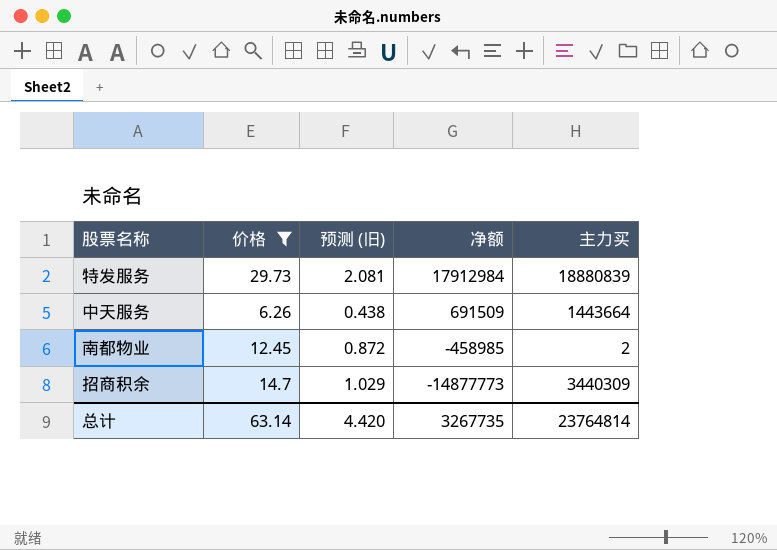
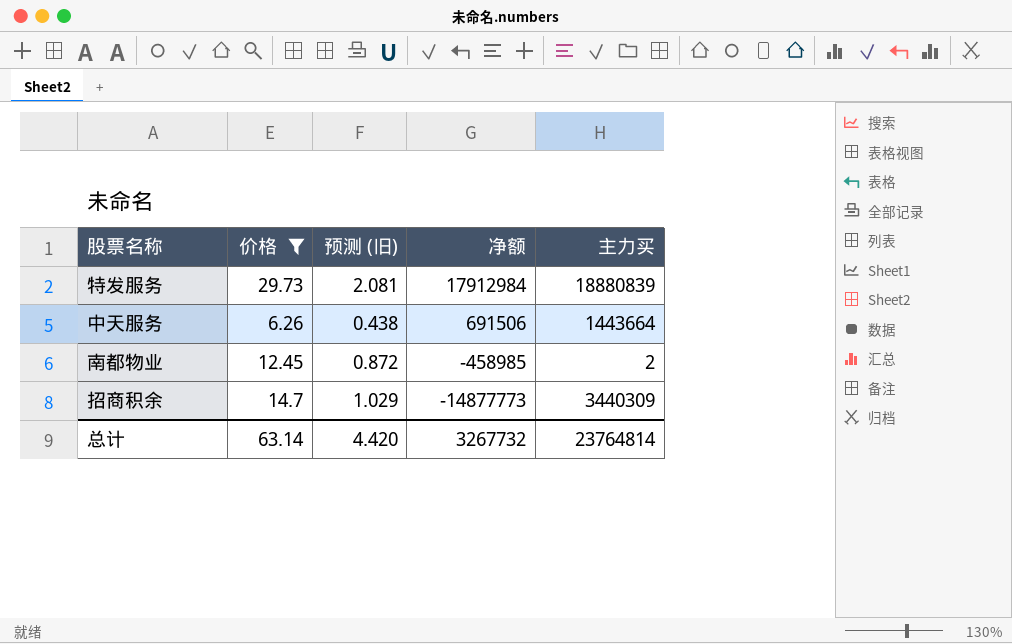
中天服务 | 净额: 691509 -> 691506
总计 | 净额: 3267735 -> 3267732

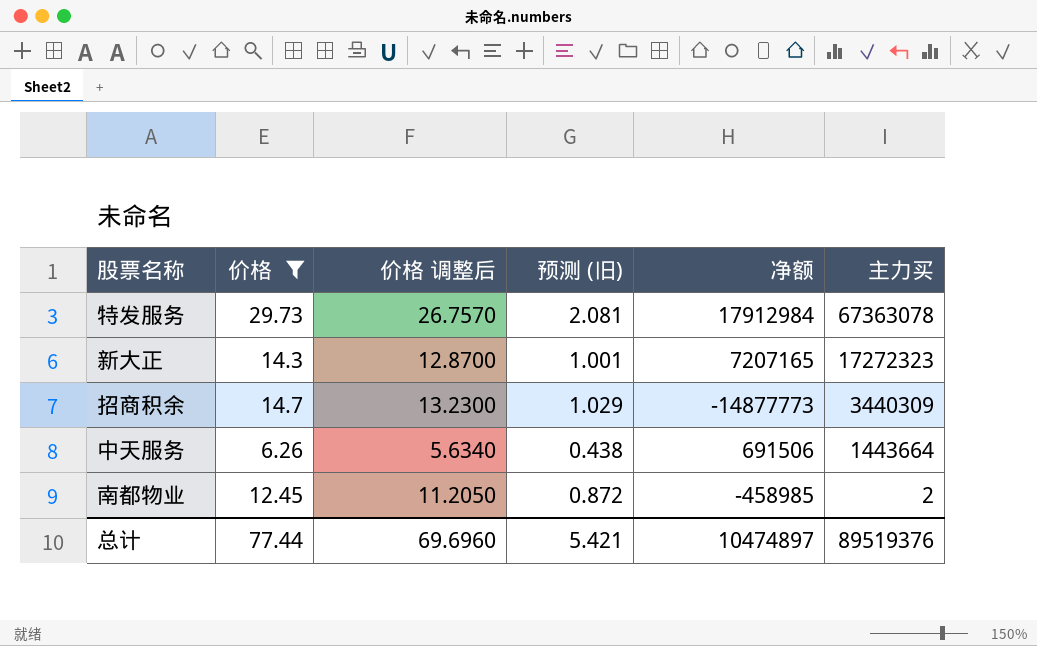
row order: 净额 descending -> 主力买 descending
column 价格 调整后 | formula: none -> [价格] * 0.9
特发服务 | 主力买: 18880839 -> 67363078
row 新大正: none -> 14.3 | 12.8700 | 1.001 | 7207165 | 17272323
总计 | 价格: 63.14 -> 77.44
总计 | 预测 (旧): 4.420 -> 5.421
总计 | 净额: 3267732 -> 10474897
总计 | 主力买: 23764814 -> 89519376

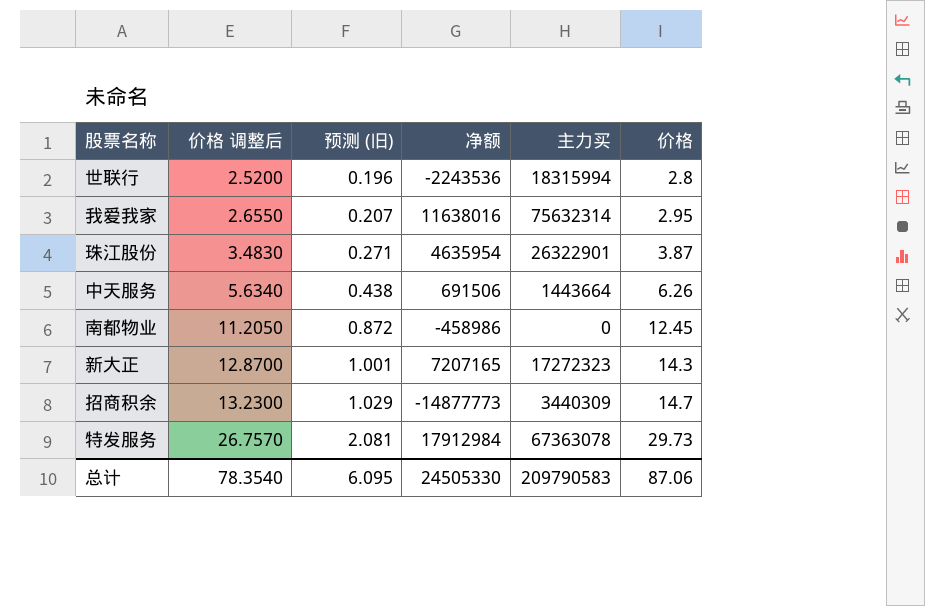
filter: 价格 >= 6.26 -> none
row order: 主力买 descending -> 价格 调整后 ascending
column 价格 | position: 2 -> 6
南都物业 | 净额: -458985 -> -458986
南都物业 | 主力买: 2 -> 0
总计 | 价格 调整后: 69.6960 -> 78.3540
总计 | 预测 (旧): 5.421 -> 6.095
总计 | 净额: 10474897 -> 24505330
总计 | 主力买: 89519376 -> 209790583
总计 | 价格: 77.44 -> 87.06

